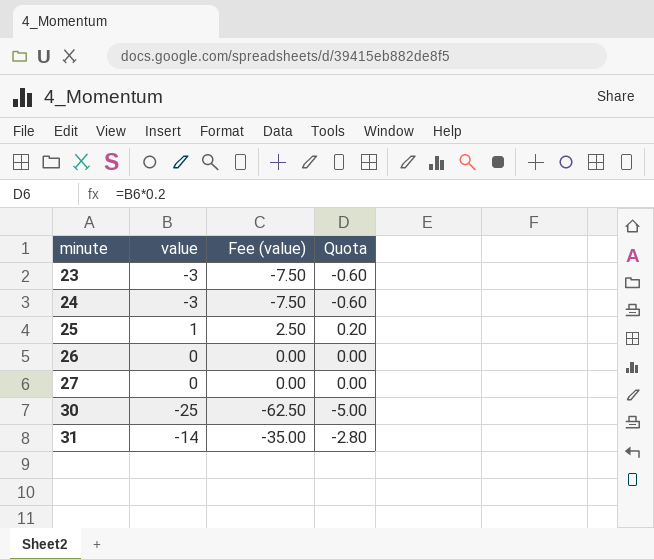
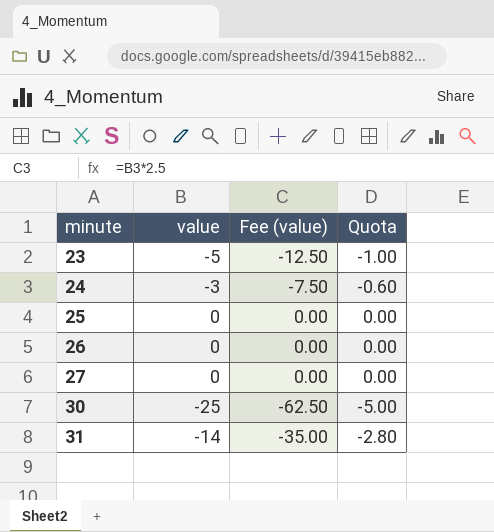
23 | value: -3 -> -5
23 | Fee (value): -7.50 -> -12.50
23 | Quota: -0.60 -> -1.00
25 | value: 1 -> 0
25 | Fee (value): 2.50 -> 0.00
25 | Quota: 0.20 -> 0.00

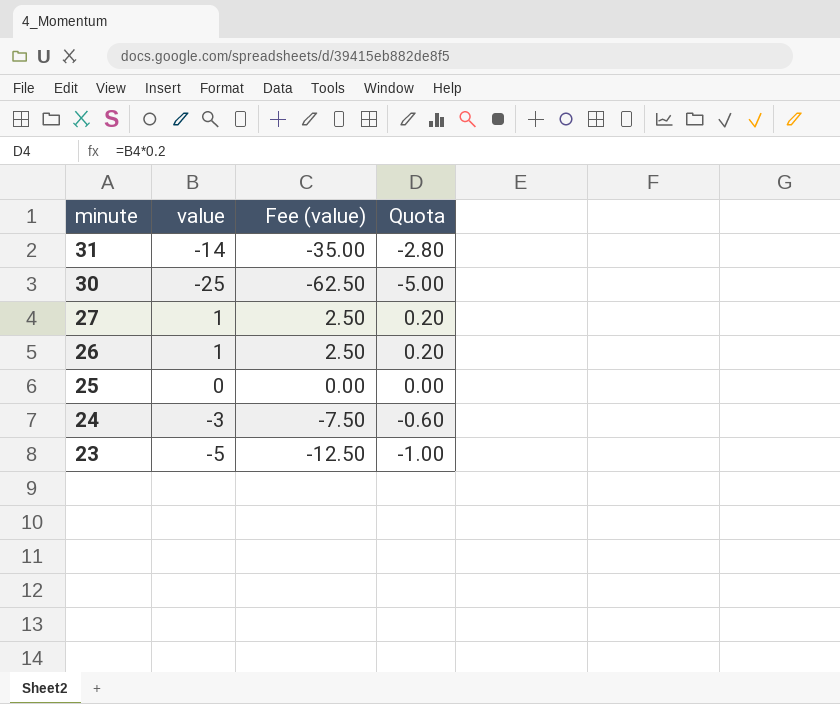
row order: minute ascending -> minute descending
27 | value: 0 -> 1
27 | Fee (value): 0.00 -> 2.50
27 | Quota: 0.00 -> 0.20
26 | value: 0 -> 1
26 | Fee (value): 0.00 -> 2.50
26 | Quota: 0.00 -> 0.20

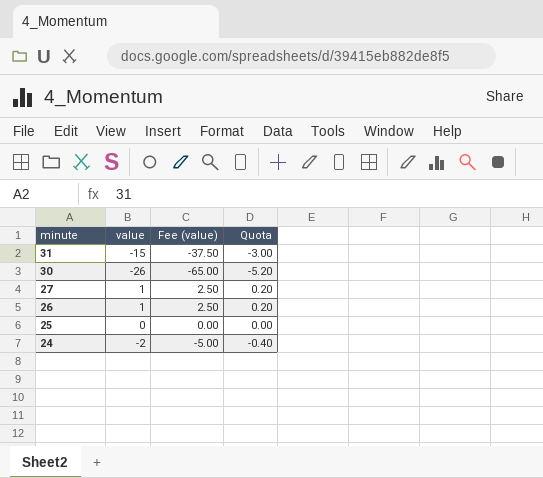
row 23: -5 | -12.50 | -1.00 -> none
31 | value: -14 -> -15
31 | Fee (value): -35.00 -> -37.50
31 | Quota: -2.80 -> -3.00
30 | value: -25 -> -26
30 | Fee (value): -62.50 -> -65.00
30 | Quota: -5.00 -> -5.20
24 | value: -3 -> -2
24 | Fee (value): -7.50 -> -5.00
24 | Quota: -0.60 -> -0.40

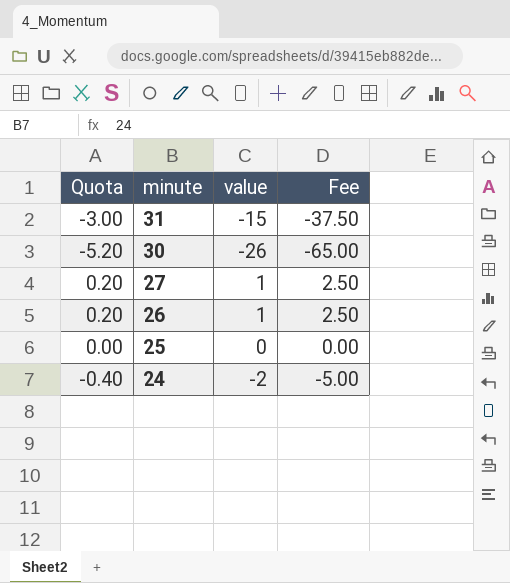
column Quota | position: 4 -> 1
column name: Fee (value) -> Fee

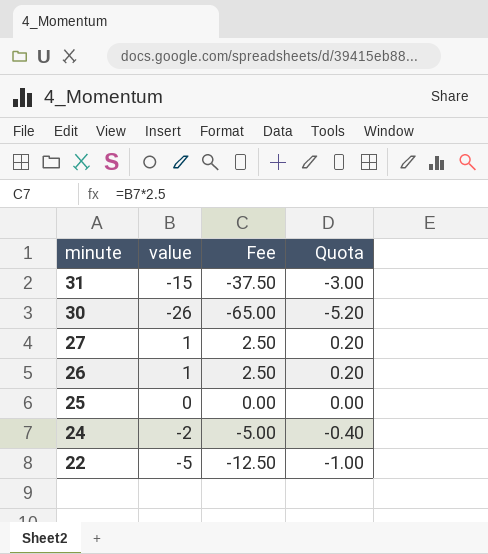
column Quota | position: 1 -> 4
row 22: none -> -5 | -12.50 | -1.00

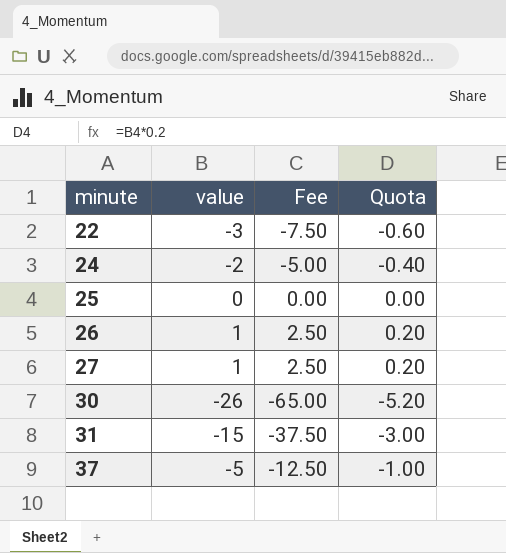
row order: minute descending -> minute ascending
22 | value: -5 -> -3
22 | Fee: -12.50 -> -7.50
22 | Quota: -1.00 -> -0.60
row 37: none -> -5 | -12.50 | -1.00

